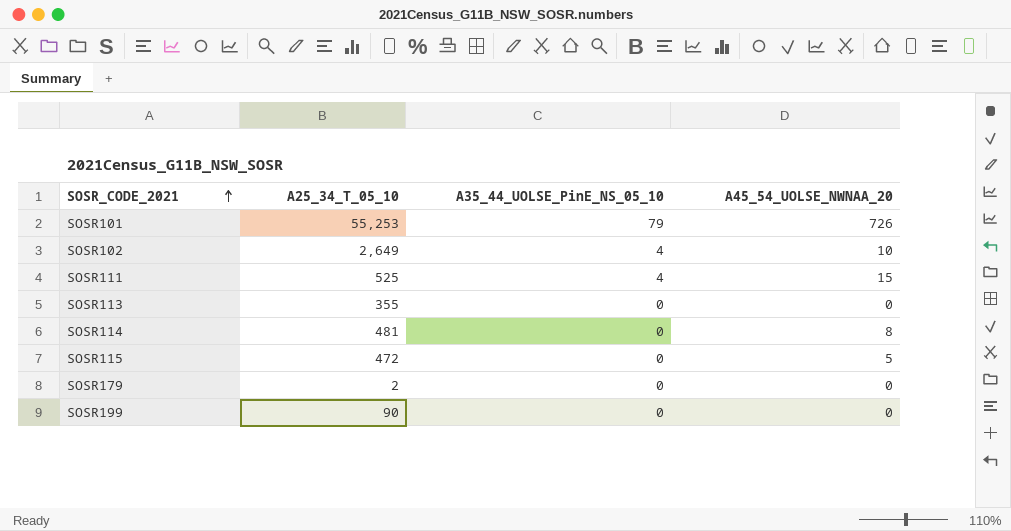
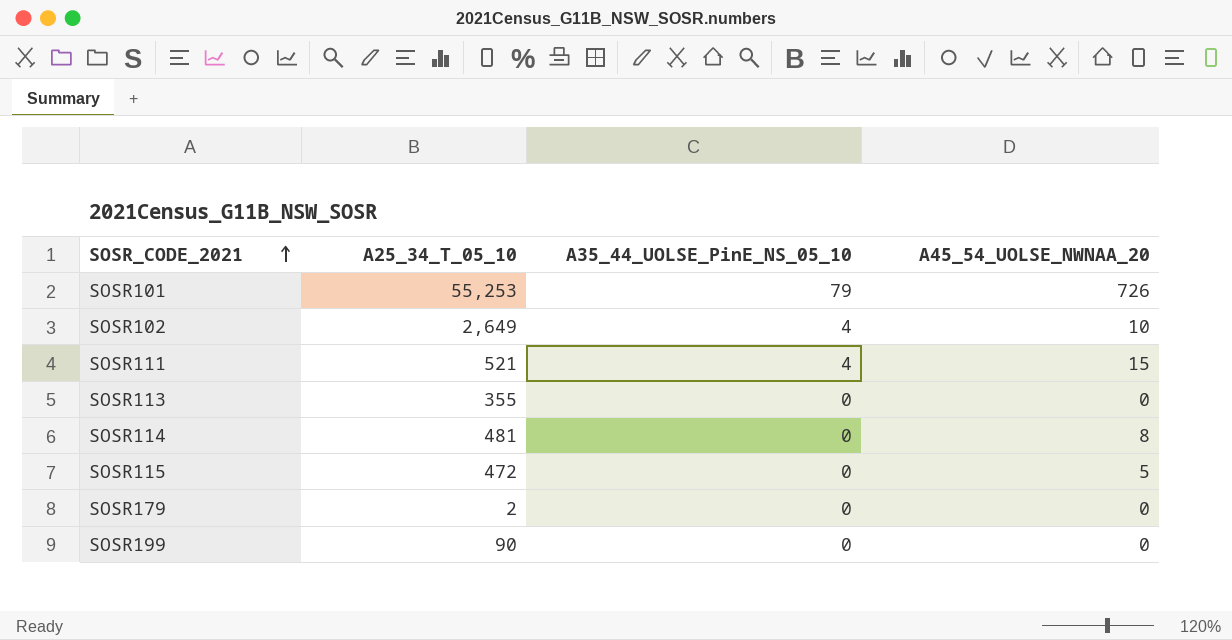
SOSR111 | A25_34_T_05_10: 525 -> 521

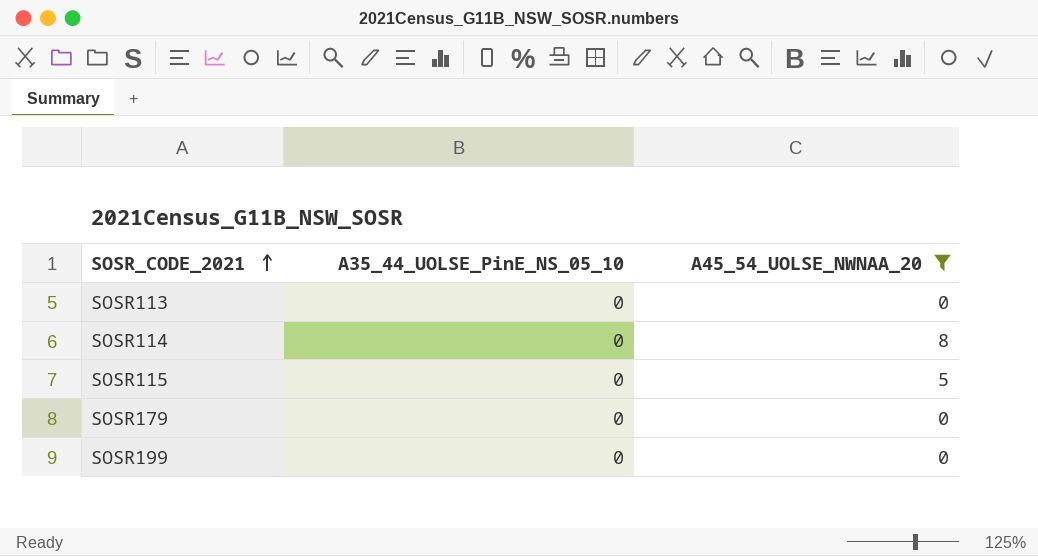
filter: none -> A45_54_UOLSE_NWNAA_20 <= 8
column A25_34_T_05_10 | position: 2 -> none

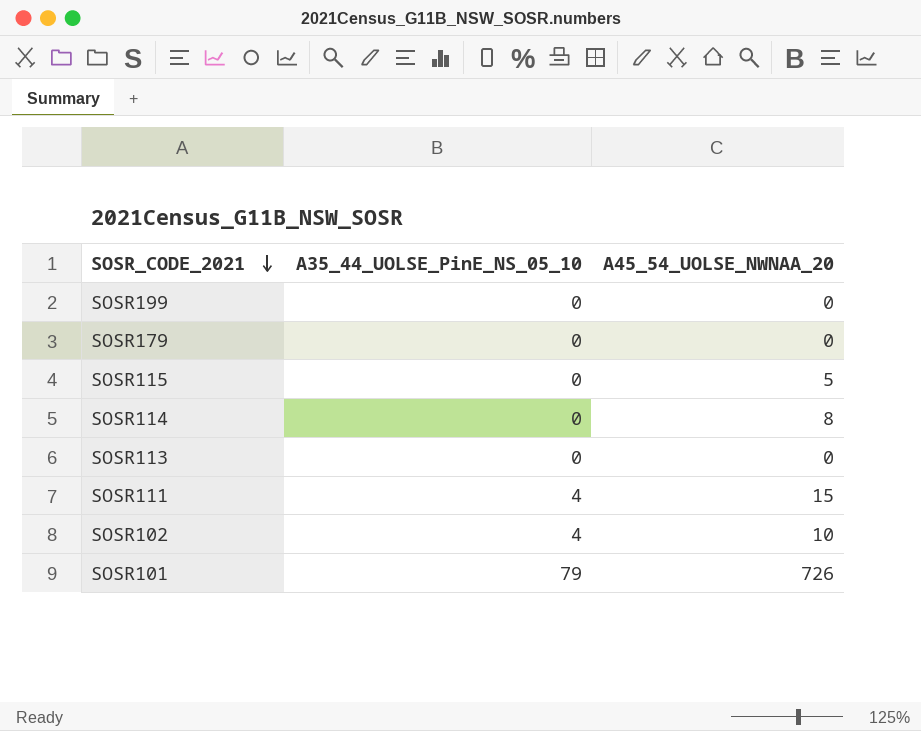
filter: A45_54_UOLSE_NWNAA_20 <= 8 -> none
row order: SOSR_CODE_2021 ascending -> SOSR_CODE_2021 descending

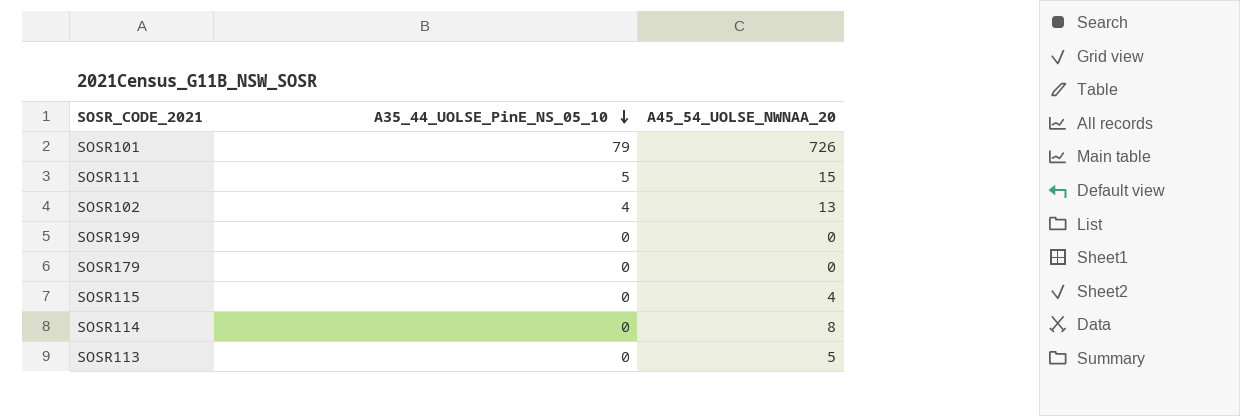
row order: SOSR_CODE_2021 descending -> A35_44_UOLSE_PinE_NS_05_10 descending
SOSR111 | A35_44_UOLSE_PinE_NS_05_10: 4 -> 5
SOSR102 | A45_54_UOLSE_NWNAA_20: 10 -> 13
SOSR115 | A45_54_UOLSE_NWNAA_20: 5 -> 4
SOSR113 | A45_54_UOLSE_NWNAA_20: 0 -> 5

